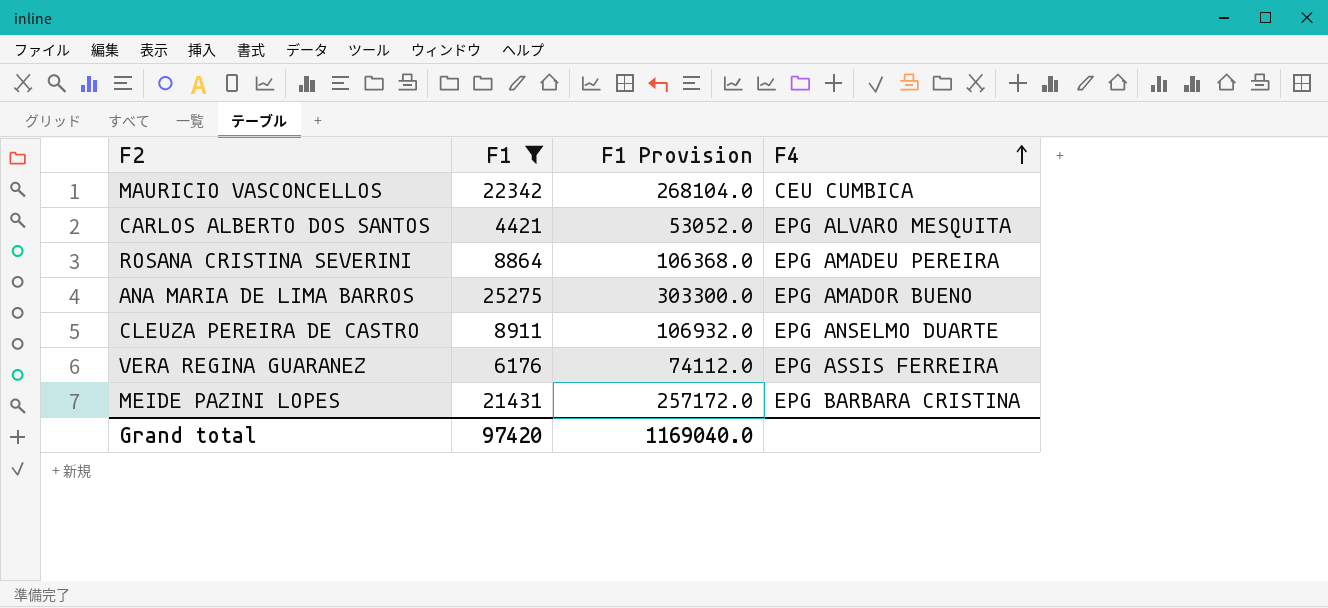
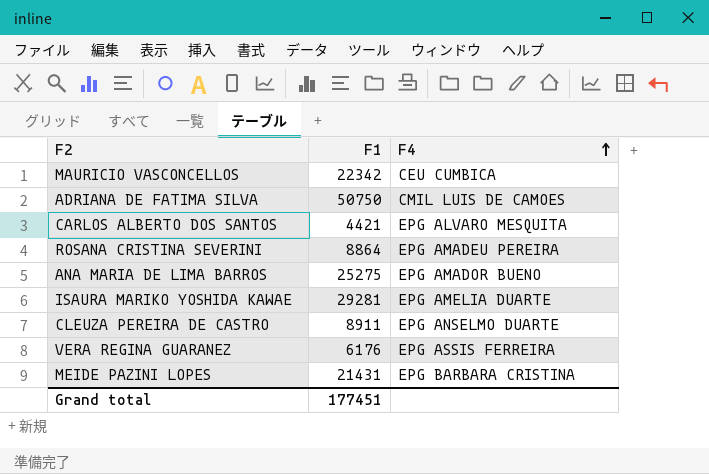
filter: F1 <= 25275 -> none
column F1 Provision | formula: [F1] * 12 -> none
Grand total | F1: 97420 -> 177451

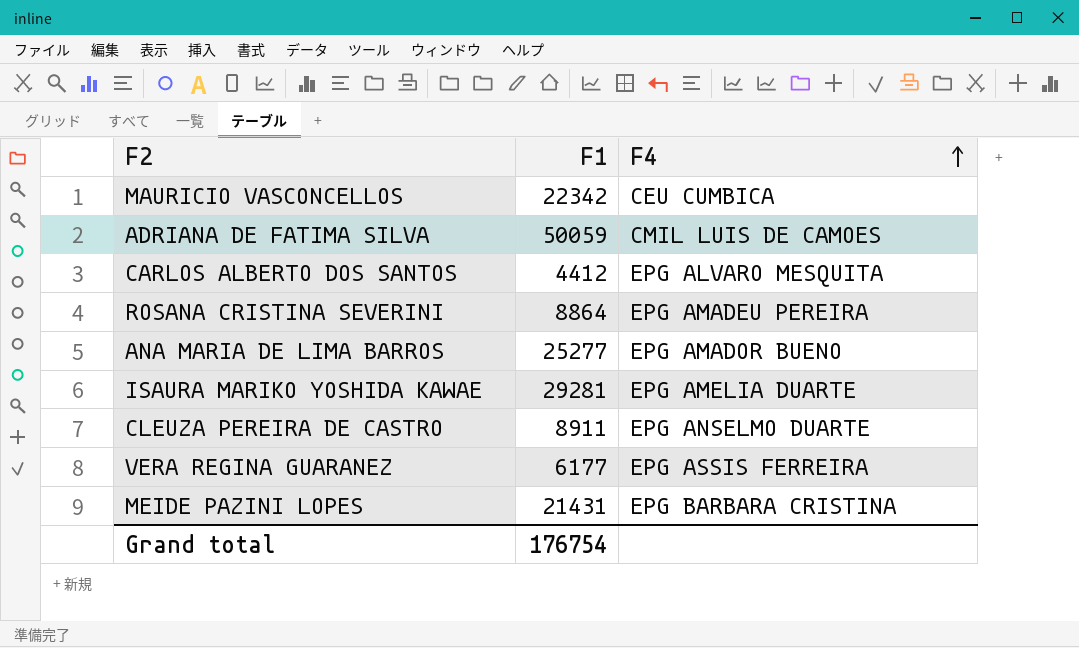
ADRIANA DE FATIMA SILVA | F1: 50750 -> 50059
CARLOS ALBERTO DOS SANTOS | F1: 4421 -> 4412
ANA MARIA DE LIMA BARROS | F1: 25275 -> 25277
VERA REGINA GUARANEZ | F1: 6176 -> 6177
Grand total | F1: 177451 -> 176754

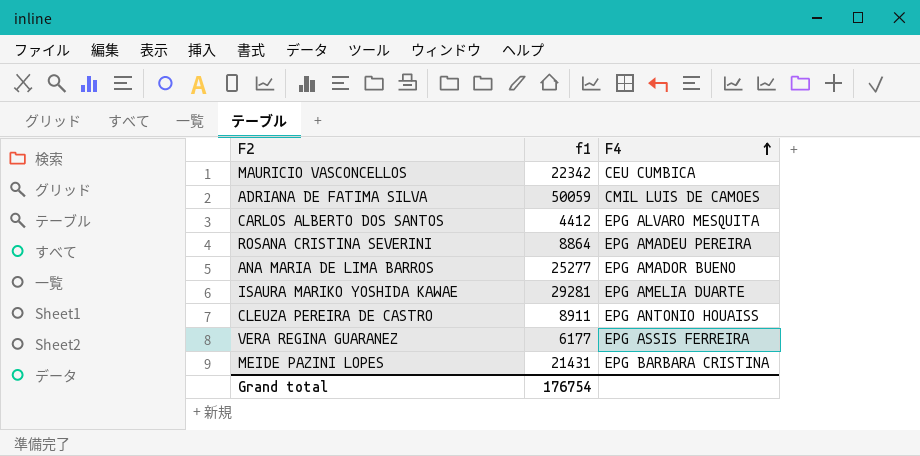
column name: F1 -> f1
CLEUZA PEREIRA DE CASTRO | F4: EPG ANSELMO DUARTE -> EPG ANTONIO HOUAISS

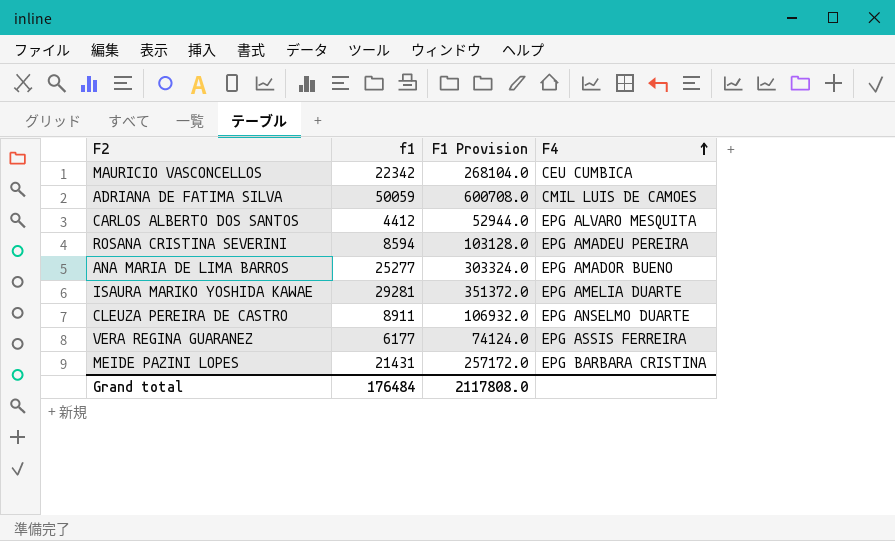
column F1 Provision | formula: none -> [f1] * 12
ROSANA CRISTINA SEVERINI | f1: 8864 -> 8594
CLEUZA PEREIRA DE CASTRO | F4: EPG ANTONIO HOUAISS -> EPG ANSELMO DUARTE
Grand total | f1: 176754 -> 176484

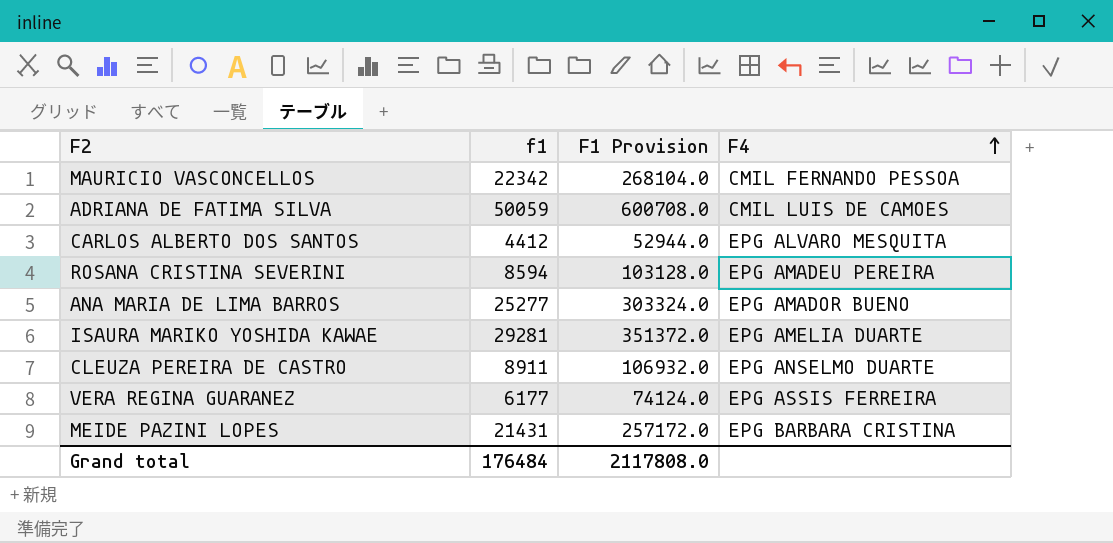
MAURICIO VASCONCELLOS | F4: CEU CUMBICA -> CMIL FERNANDO PESSOA

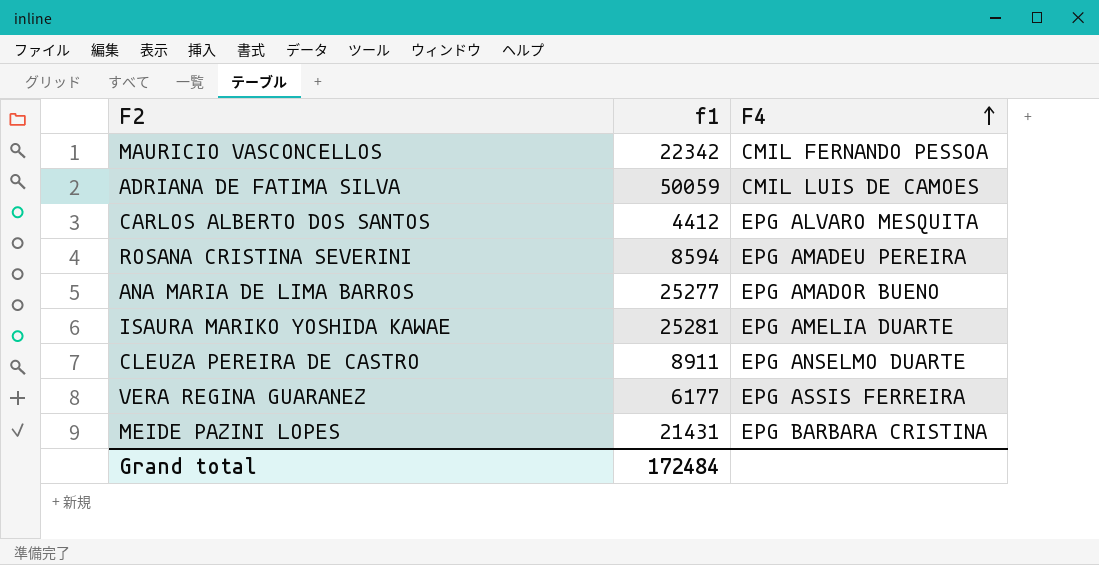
column F1 Provision | formula: [f1] * 12 -> none
ISAURA MARIKO YOSHIDA KAWAE | f1: 29281 -> 25281
Grand total | f1: 176484 -> 172484

